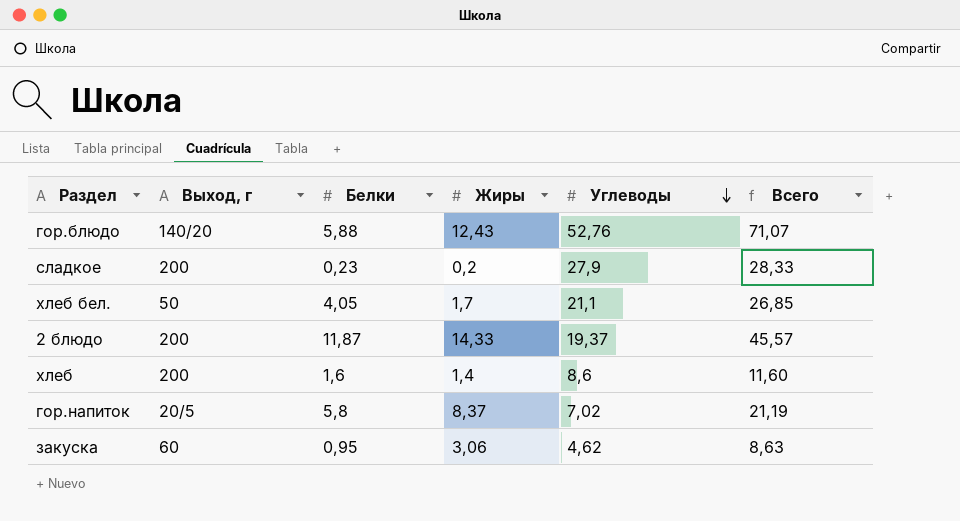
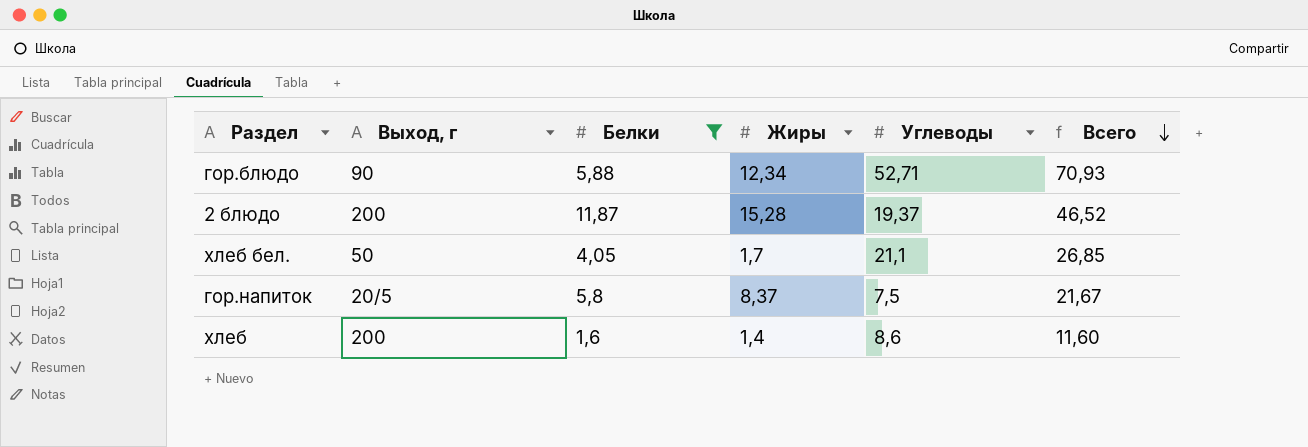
filter: none -> Белки >= 1,6
row order: Углеводы descending -> Всего descending
гор.блюдо | Выход, г: 140/20 -> 90
гор.блюдо | Жиры: 12,43 -> 12,34
гор.блюдо | Углеводы: 52,76 -> 52,71
гор.блюдо | Всего: 71,07 -> 70,93
2 блюдо | Жиры: 14,33 -> 15,28
2 блюдо | Всего: 45,57 -> 46,52
гор.напиток | Углеводы: 7,02 -> 7,5
гор.напиток | Всего: 21,19 -> 21,67

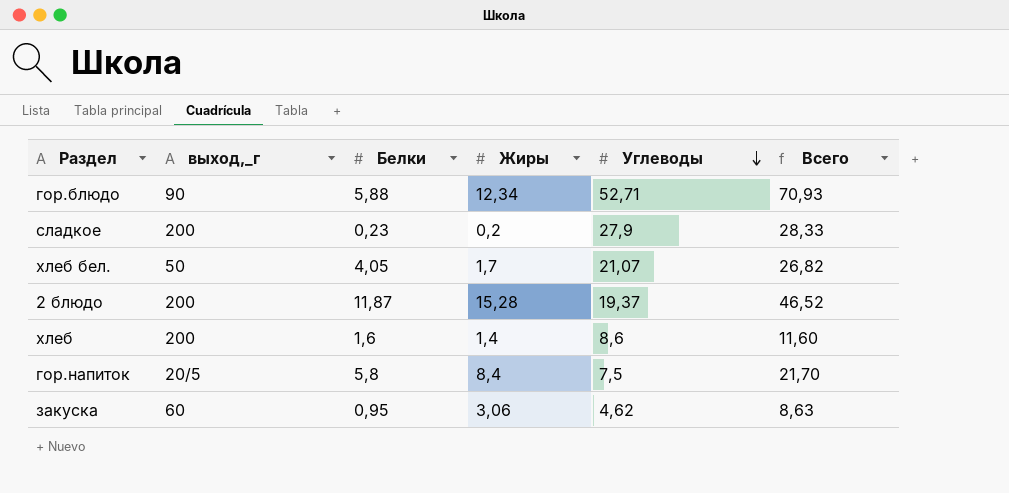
filter: Белки >= 1,6 -> none
row order: Всего descending -> Углеводы descending
column name: Выход, г -> выход,_г
хлеб бел. | Углеводы: 21,1 -> 21,07
хлеб бел. | Всего: 26,85 -> 26,82
гор.напиток | Жиры: 8,37 -> 8,4
гор.напиток | Всего: 21,67 -> 21,70

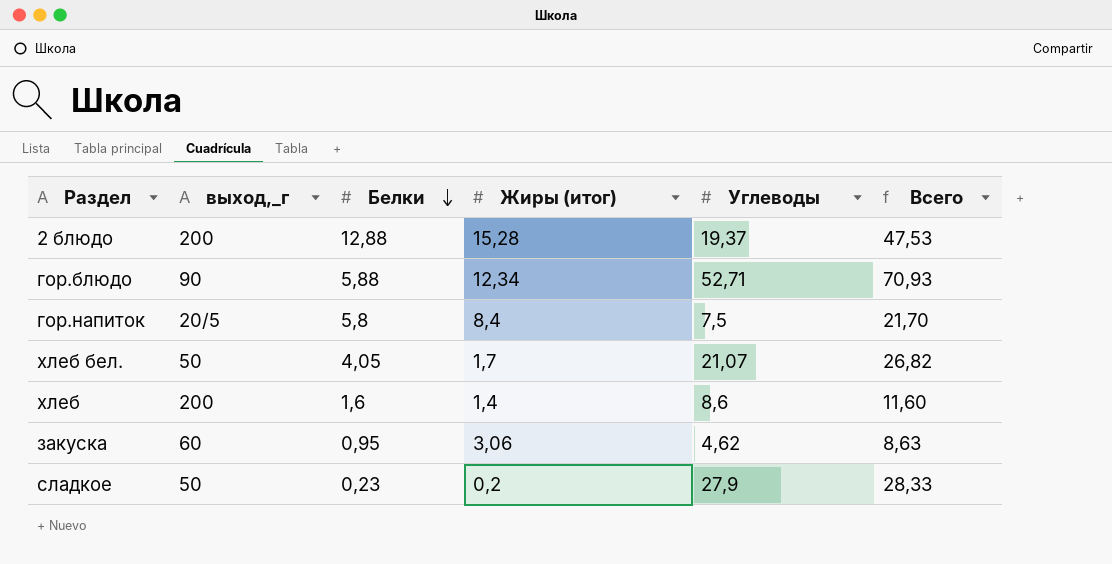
row order: Углеводы descending -> Белки descending
column name: Жиры -> Жиры (итог)
2 блюдо | Белки: 11,87 -> 12,88
2 блюдо | Всего: 46,52 -> 47,53
сладкое | выход,_г: 200 -> 50

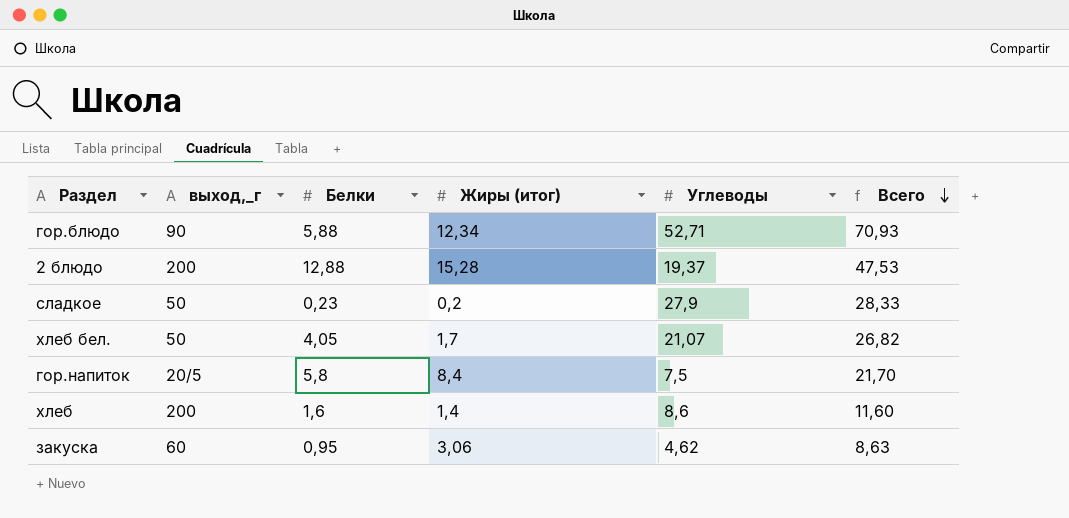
row order: Белки descending -> Всего descending

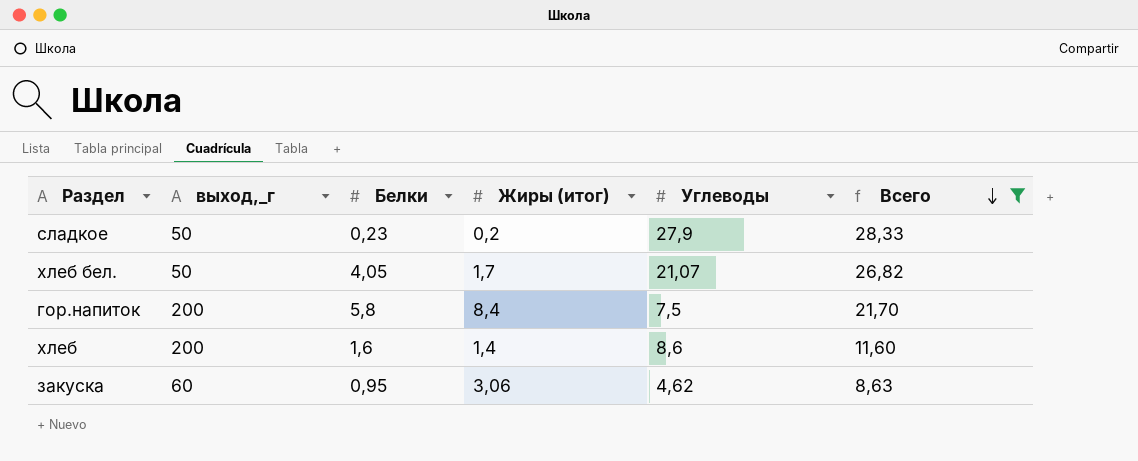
filter: none -> Всего <= 28,33
гор.напиток | выход,_г: 20/5 -> 200

